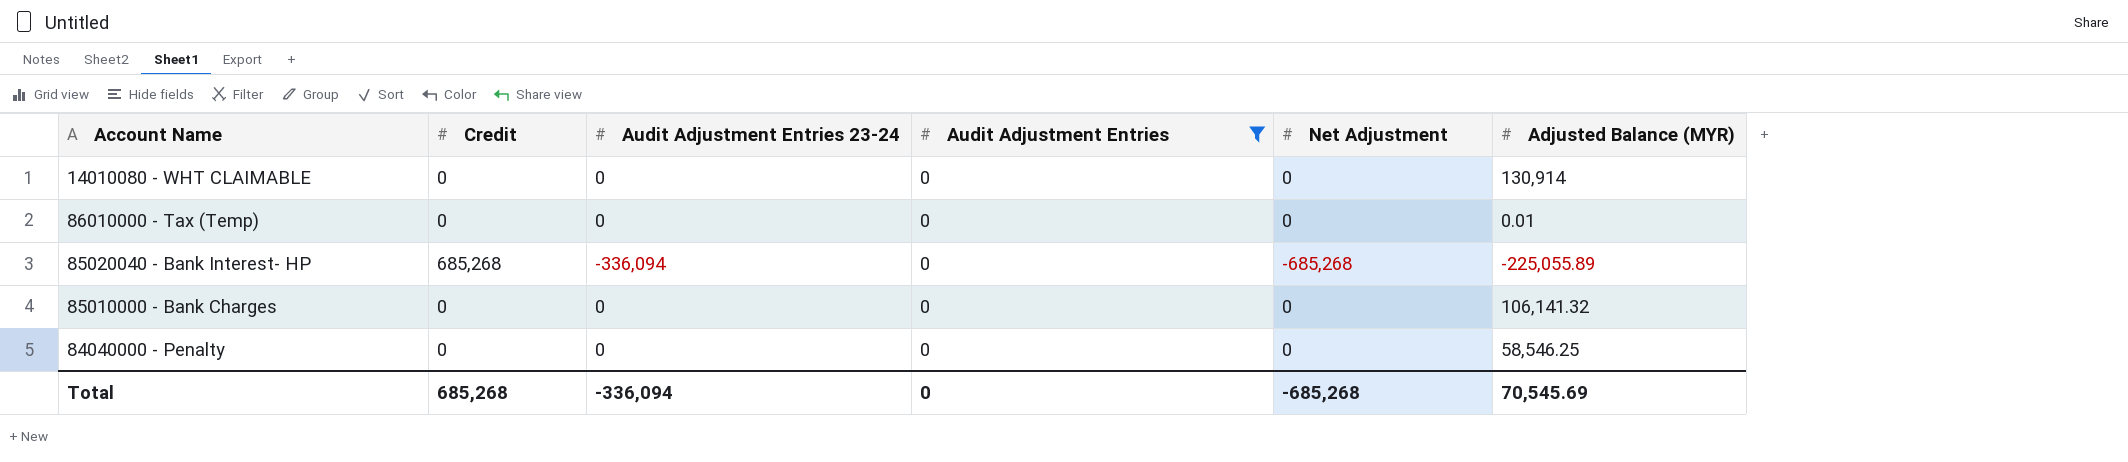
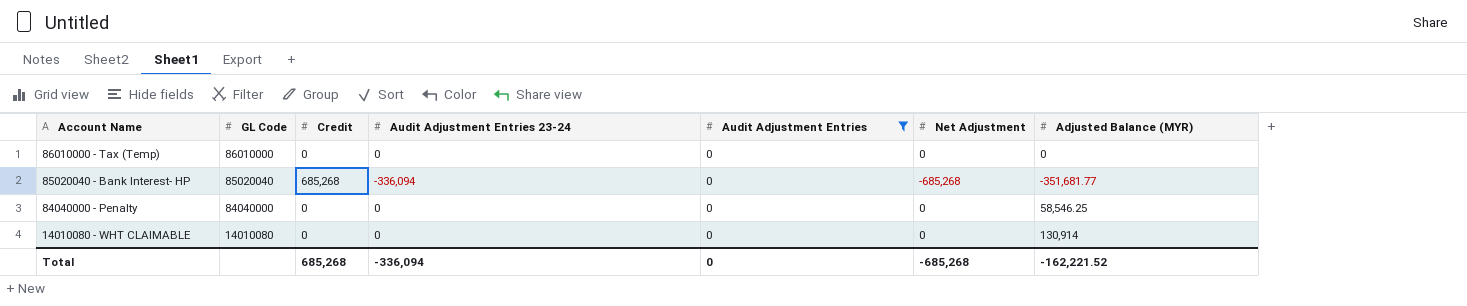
row order: none -> Account Name descending
column GL Code | position: none -> 2
row 85010000 - Bank Charges: 0 | 0 | 0 | 0 | 106,141.32 -> none
86010000 - Tax (Temp) | Adjusted Balance (MYR): 0.01 -> 0
85020040 - Bank Interest- HP | Adjusted Balance (MYR): -225,055.89 -> -351,681.77
Total | Adjusted Balance (MYR): 70,545.69 -> -162,221.52

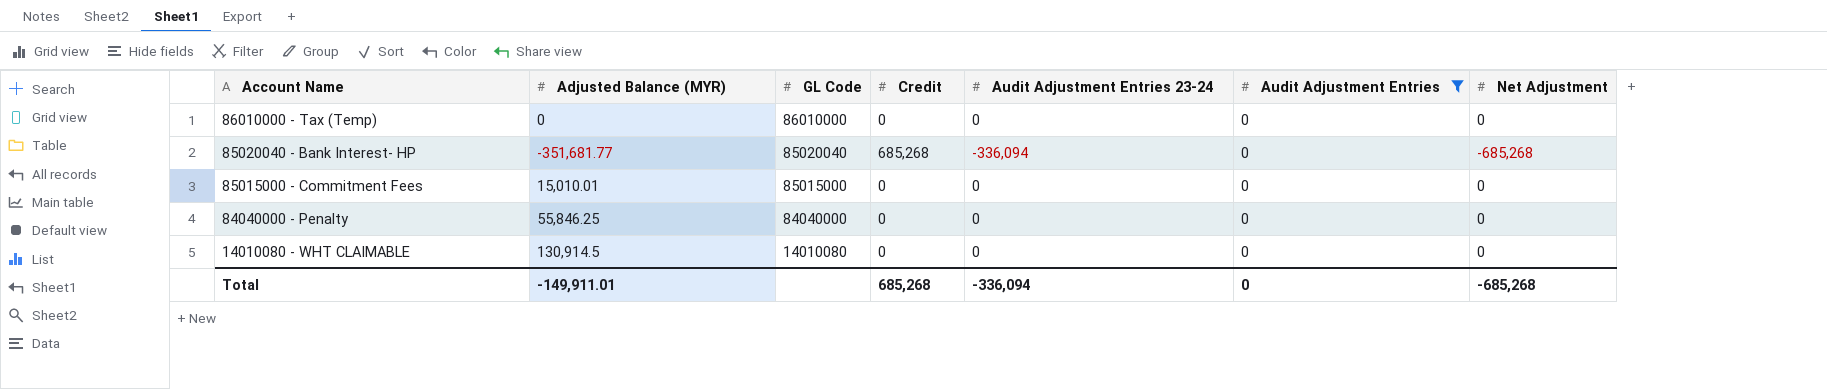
column Adjusted Balance (MYR) | position: 7 -> 2
row 85015000 - Commitment Fees: none -> 15,010.01 | 85015000 | 0 | 0 | 0 | 0
84040000 - Penalty | Adjusted Balance (MYR): 58,546.25 -> 55,846.25
14010080 - WHT CLAIMABLE | Adjusted Balance (MYR): 130,914 -> 130,914.5
Total | Adjusted Balance (MYR): -162,221.52 -> -149,911.01

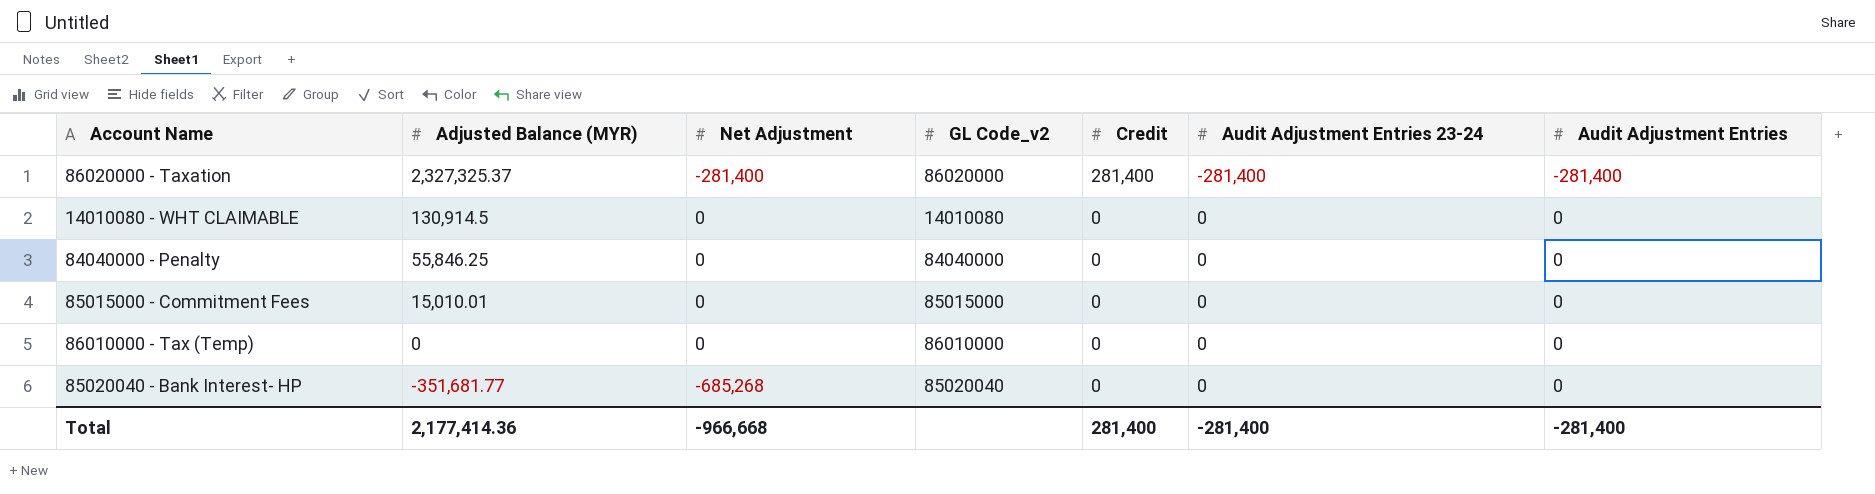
filter: Audit Adjustment Entries = 0 -> none
row order: Account Name descending -> Adjusted Balance (MYR) descending
column Net Adjustment | position: 7 -> 3
column name: GL Code -> GL Code_v2
85020040 - Bank Interest- HP | Credit: 685,268 -> 0
85020040 - Bank Interest- HP | Audit Adjustment Entries 23-24: -336,094 -> 0
Total | Adjusted Balance (MYR): -149,911.01 -> 2,177,414.36
Total | Net Adjustment: -685,268 -> -966,668
Total | Credit: 685,268 -> 281,400
Total | Audit Adjustment Entries 23-24: -336,094 -> -281,400
Total | Audit Adjustment Entries: 0 -> -281,400

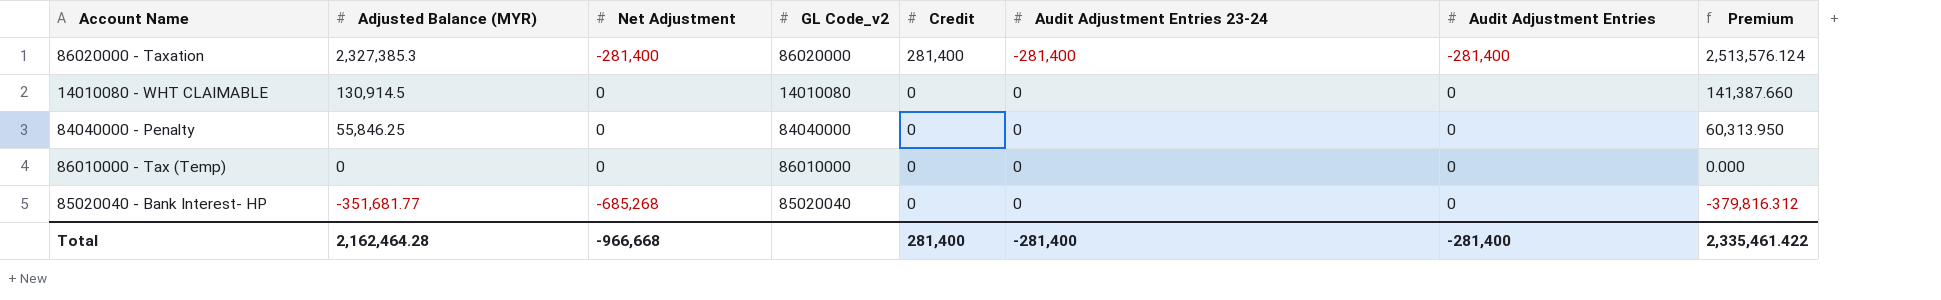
column Premium | formula: none -> [Adjusted Balance (MYR)] * 1.08
row 85015000 - Commitment Fees: 15,010.01 | 0 | 85015000 | 0 | 0 | 0 -> none
86020000 - Taxation | Adjusted Balance (MYR): 2,327,325.37 -> 2,327,385.3
Total | Adjusted Balance (MYR): 2,177,414.36 -> 2,162,464.28

